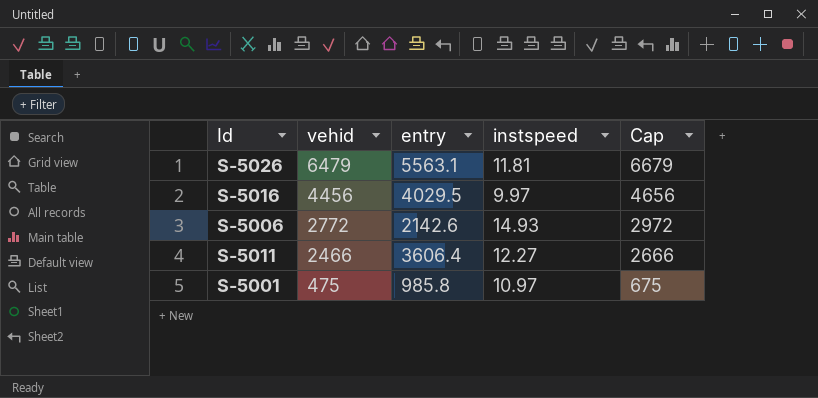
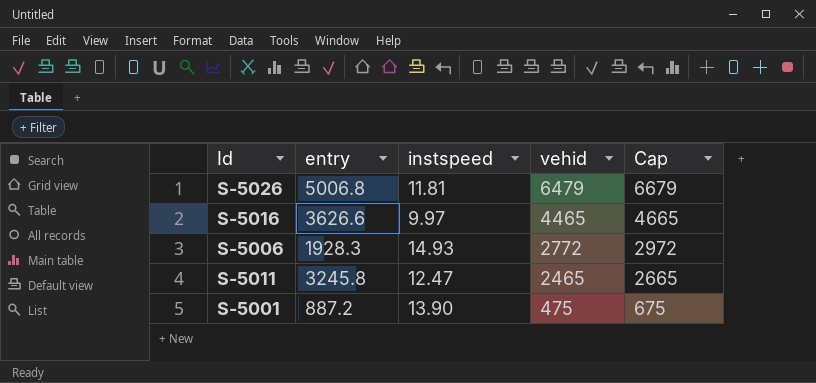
column vehid | position: 2 -> 4
S-5026 | entry: 5563.1 -> 5006.8
S-5016 | entry: 4029.5 -> 3626.6
S-5016 | vehid: 4456 -> 4465
S-5016 | Cap: 4656 -> 4665
S-5006 | entry: 2142.6 -> 1928.3
S-5011 | entry: 3606.4 -> 3245.8
S-5011 | instspeed: 12.27 -> 12.47
S-5011 | vehid: 2466 -> 2465
S-5011 | Cap: 2666 -> 2665
S-5001 | entry: 985.8 -> 887.2
S-5001 | instspeed: 10.97 -> 13.90

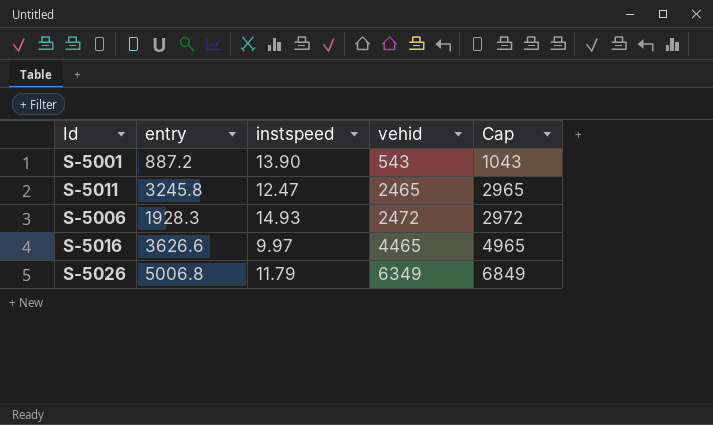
row order: vehid descending -> vehid ascending
column Cap | formula: [vehid] + 200 -> [vehid] + 500
S-5001 | vehid: 475 -> 543
S-5006 | vehid: 2772 -> 2472
S-5026 | instspeed: 11.81 -> 11.79
S-5026 | vehid: 6479 -> 6349

